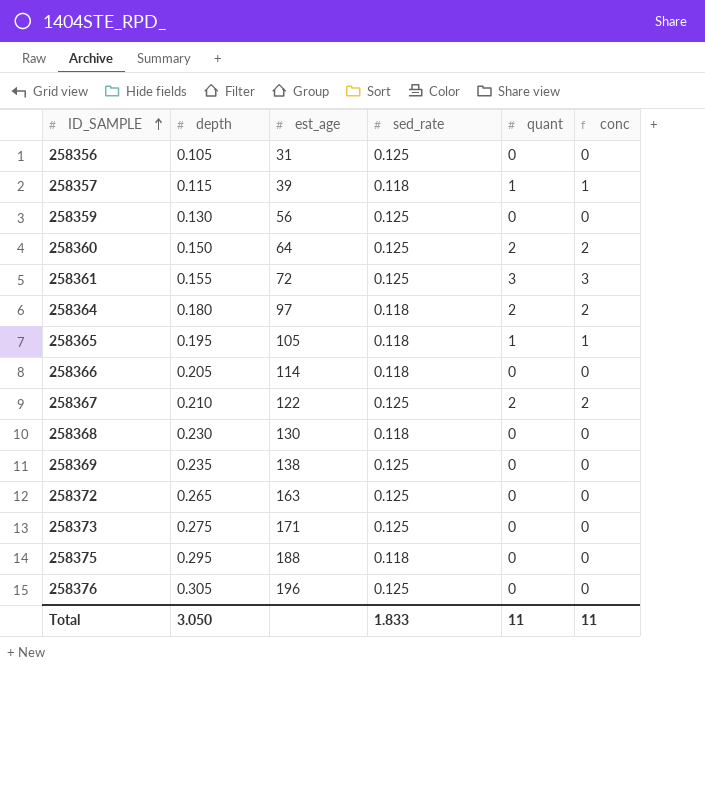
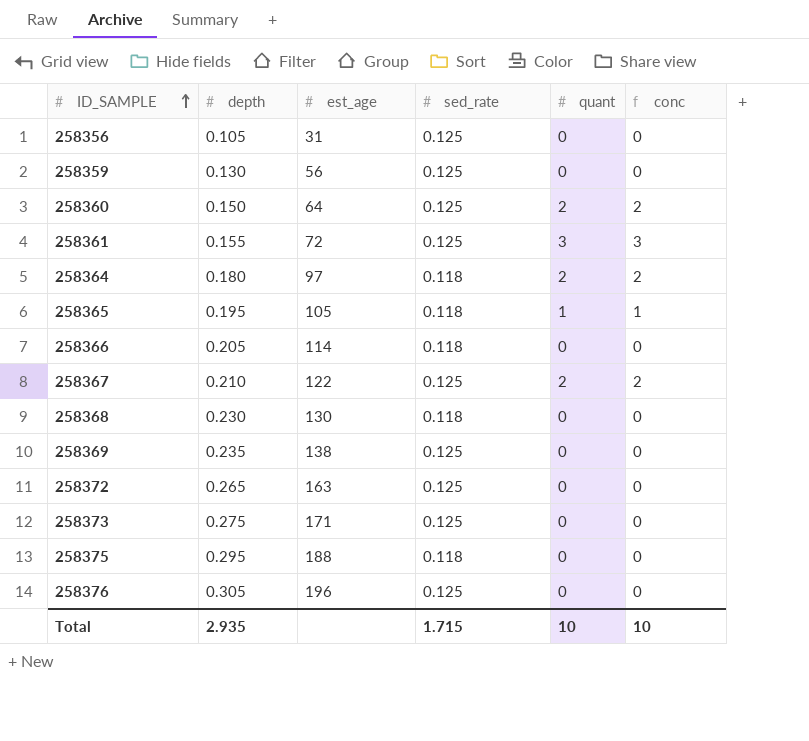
row 258357: 0.115 | 39 | 0.118 | 1 | 1 -> none
Total | depth: 3.050 -> 2.935
Total | sed_rate: 1.833 -> 1.715
Total | quant: 11 -> 10
Total | conc: 11 -> 10

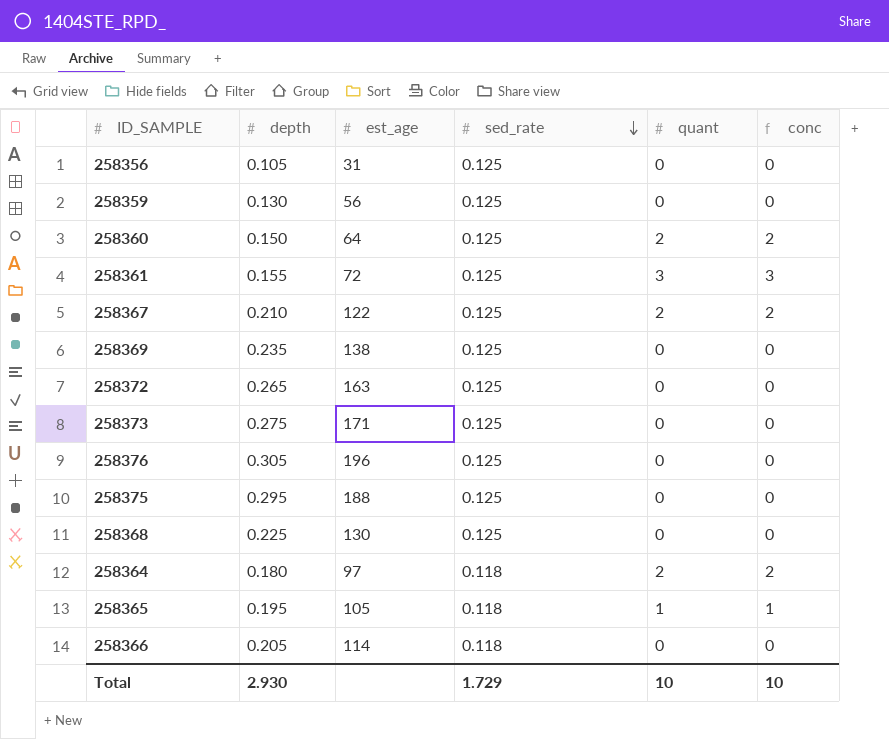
row order: ID_SAMPLE ascending -> sed_rate descending
258375 | sed_rate: 0.118 -> 0.125
258368 | depth: 0.230 -> 0.225
258368 | sed_rate: 0.118 -> 0.125
Total | depth: 2.935 -> 2.930
Total | sed_rate: 1.715 -> 1.729

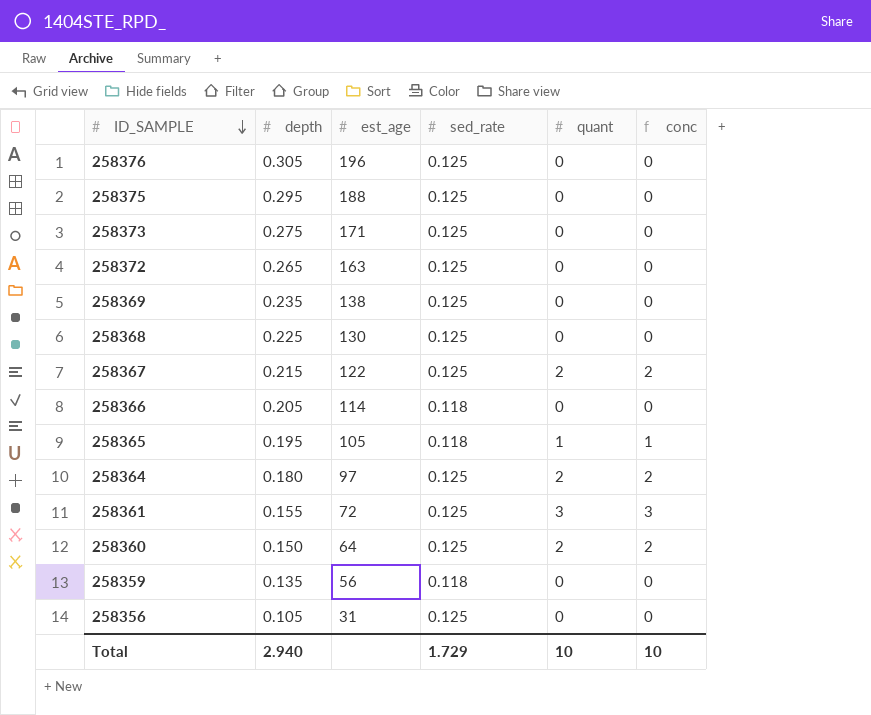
row order: sed_rate descending -> ID_SAMPLE descending
258367 | depth: 0.210 -> 0.215
258364 | sed_rate: 0.118 -> 0.125
258359 | depth: 0.130 -> 0.135
258359 | sed_rate: 0.125 -> 0.118
Total | depth: 2.930 -> 2.940

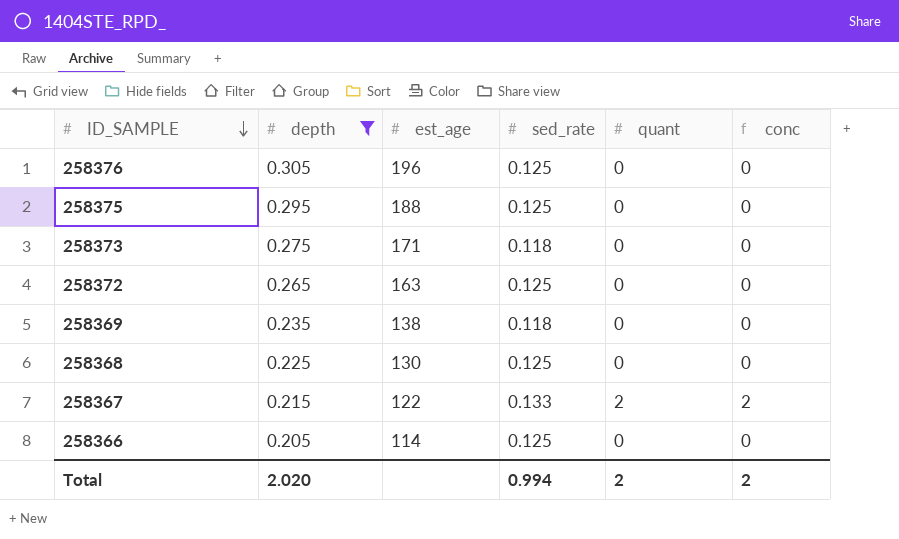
filter: none -> depth >= 0.205
258373 | sed_rate: 0.125 -> 0.118
258369 | sed_rate: 0.125 -> 0.118
258367 | sed_rate: 0.125 -> 0.133
258366 | sed_rate: 0.118 -> 0.125
Total | depth: 2.940 -> 2.020
Total | sed_rate: 1.729 -> 0.994
Total | quant: 10 -> 2
Total | conc: 10 -> 2

